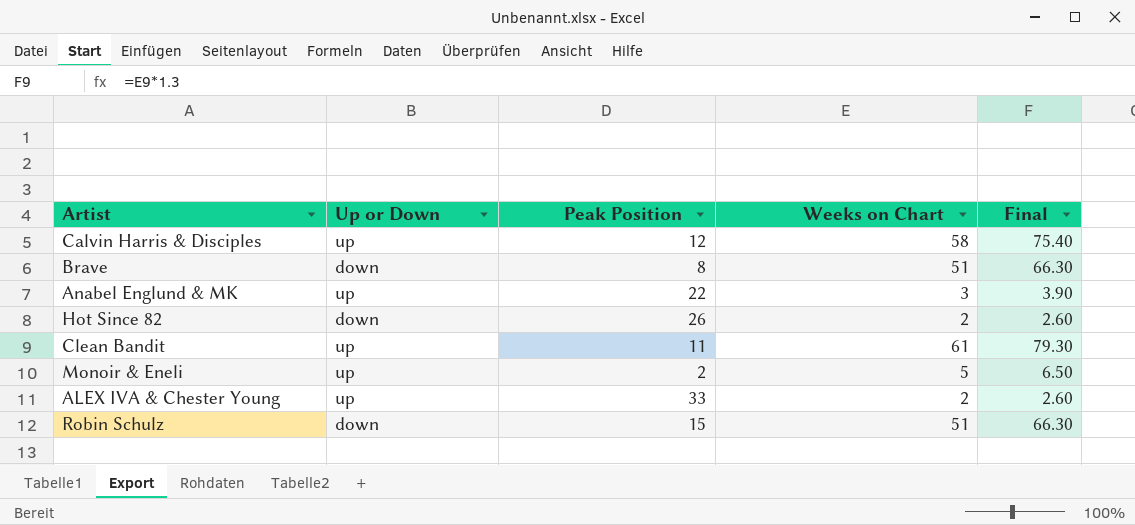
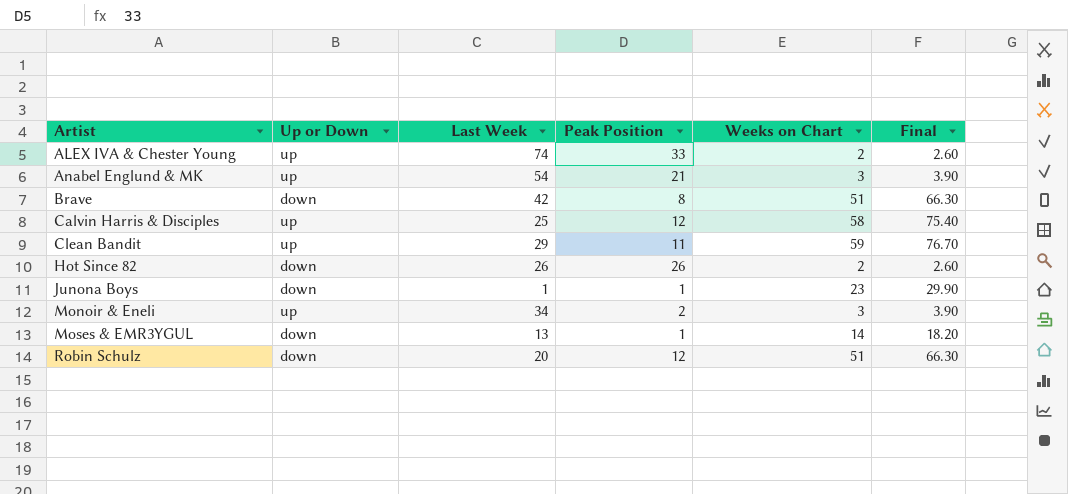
row order: none -> Artist ascending
column Last Week | position: none -> 3
Anabel Englund & MK | Peak Position: 22 -> 21
Clean Bandit | Weeks on Chart: 61 -> 59
Clean Bandit | Final: 79.30 -> 76.70
row Junona Boys: none -> down | 1 | 1 | 23 | 29.90
Monoir & Eneli | Weeks on Chart: 5 -> 3
Monoir & Eneli | Final: 6.50 -> 3.90
row Moses & EMR3YGUL: none -> down | 13 | 1 | 14 | 18.20
Robin Schulz | Peak Position: 15 -> 12

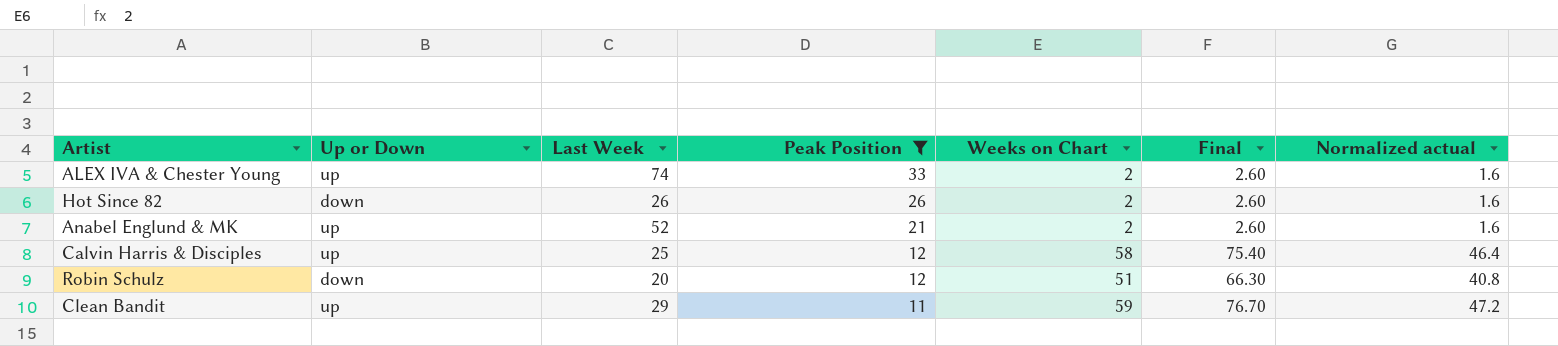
filter: none -> Peak Position >= 11
row order: Artist ascending -> Peak Position descending
column Normalized actual | formula: none -> [Weeks on Chart] * 0.8
Anabel Englund & MK | Last Week: 54 -> 52
Anabel Englund & MK | Weeks on Chart: 3 -> 2
Anabel Englund & MK | Final: 3.90 -> 2.60

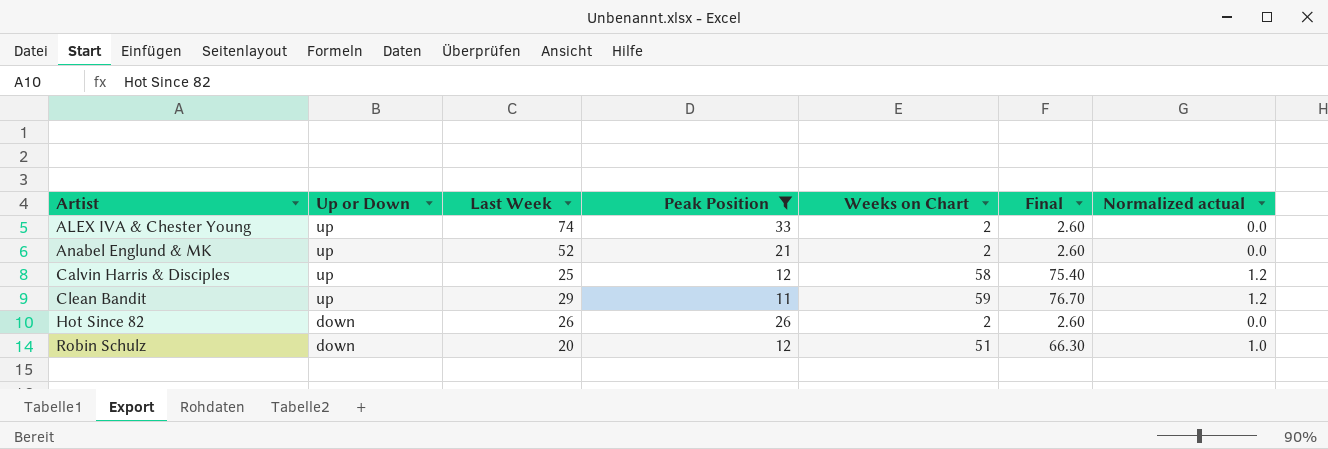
row order: Peak Position descending -> Artist ascending
column Normalized actual | formula: [Weeks on Chart] * 0.8 -> [Weeks on Chart] * 0.02

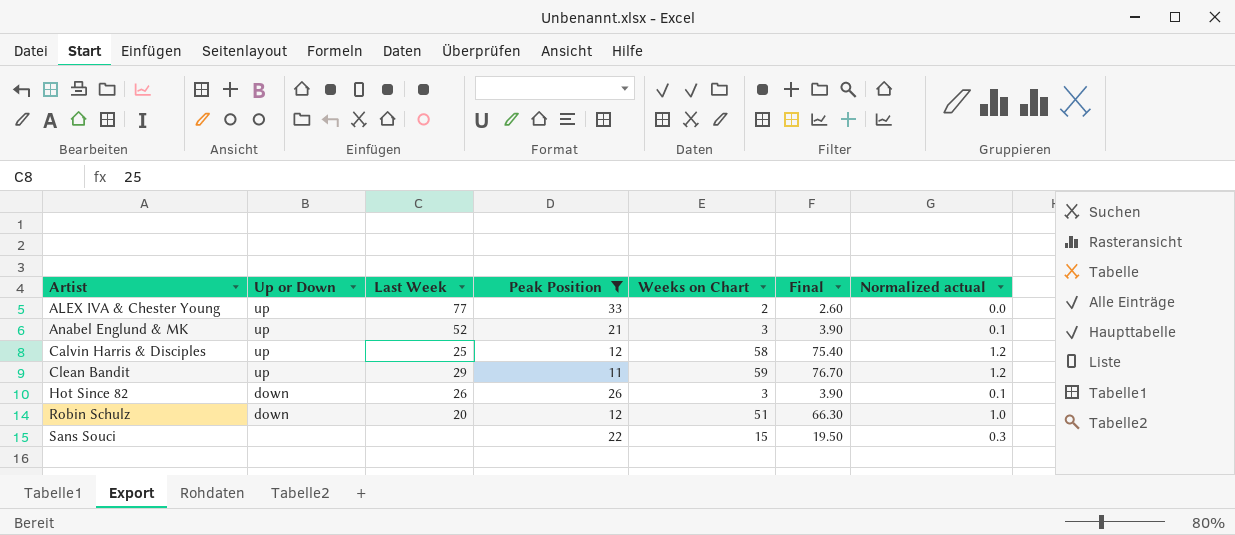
ALEX IVA & Chester Young | Last Week: 74 -> 77
Anabel Englund & MK | Weeks on Chart: 2 -> 3
Anabel Englund & MK | Final: 2.60 -> 3.90
Anabel Englund & MK | Normalized actual: 0.0 -> 0.1
Hot Since 82 | Weeks on Chart: 2 -> 3
Hot Since 82 | Final: 2.60 -> 3.90
Hot Since 82 | Normalized actual: 0.0 -> 0.1
row Sans Souci: none -> none | none | 22 | 15 | 19.50 | 0.3

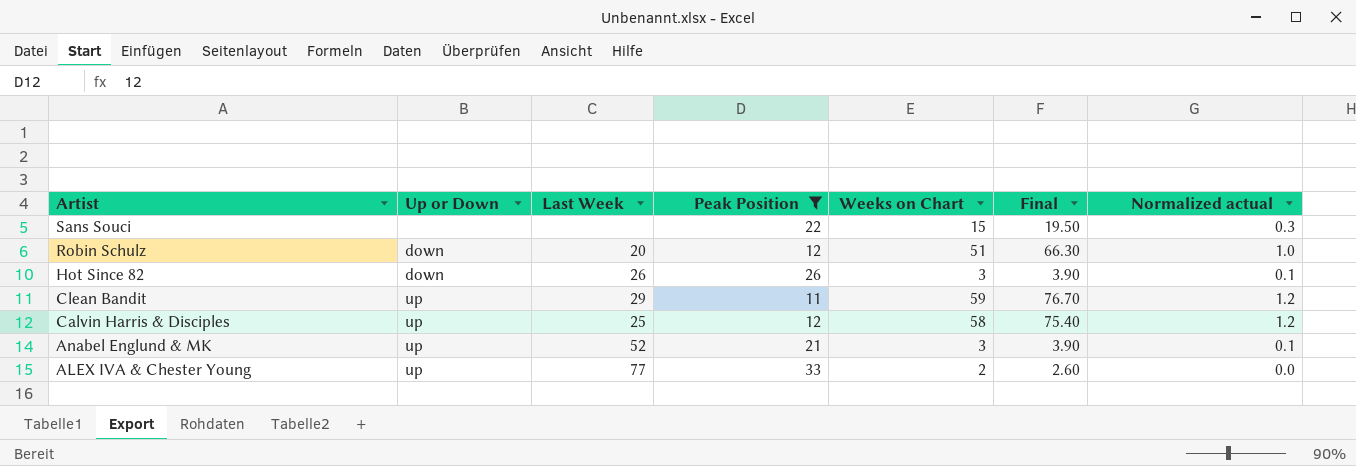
row order: Artist ascending -> Artist descending

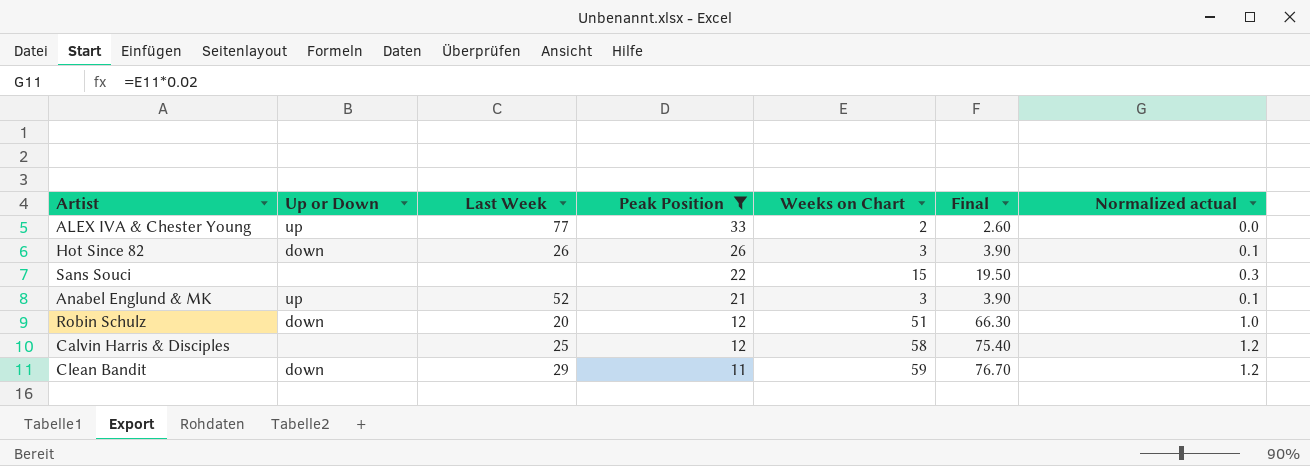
row order: Artist descending -> Peak Position descending
Calvin Harris & Disciples | Up or Down: up -> none
Clean Bandit | Up or Down: up -> down

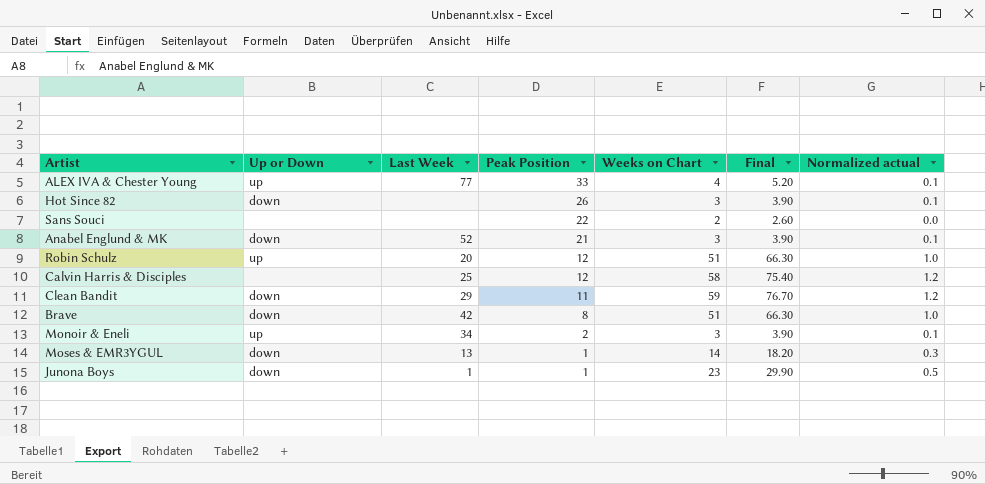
filter: Peak Position >= 11 -> none
ALEX IVA & Chester Young | Weeks on Chart: 2 -> 4
ALEX IVA & Chester Young | Final: 2.60 -> 5.20
ALEX IVA & Chester Young | Normalized actual: 0.0 -> 0.1
Hot Since 82 | Last Week: 26 -> none
Sans Souci | Weeks on Chart: 15 -> 2
Sans Souci | Final: 19.50 -> 2.60
Sans Souci | Normalized actual: 0.3 -> 0.0
Anabel Englund & MK | Up or Down: up -> down
Robin Schulz | Up or Down: down -> up

